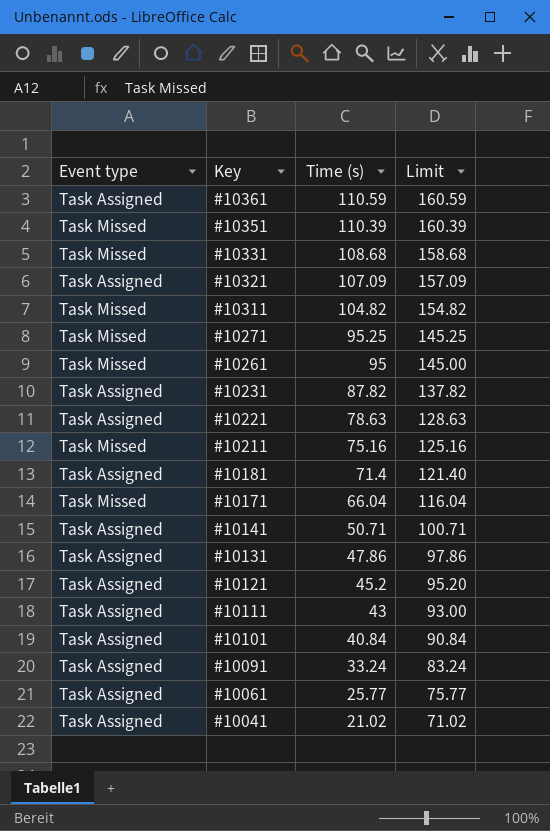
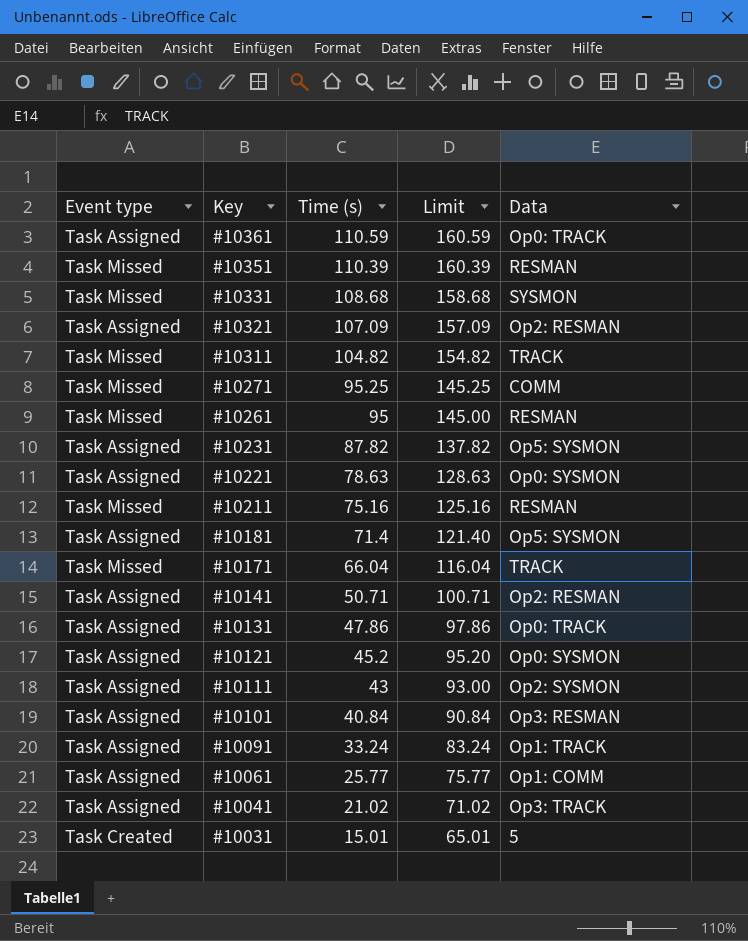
column Data | position: none -> 5
row #10031: none -> Task Created | 15.01 | 65.01 | 5

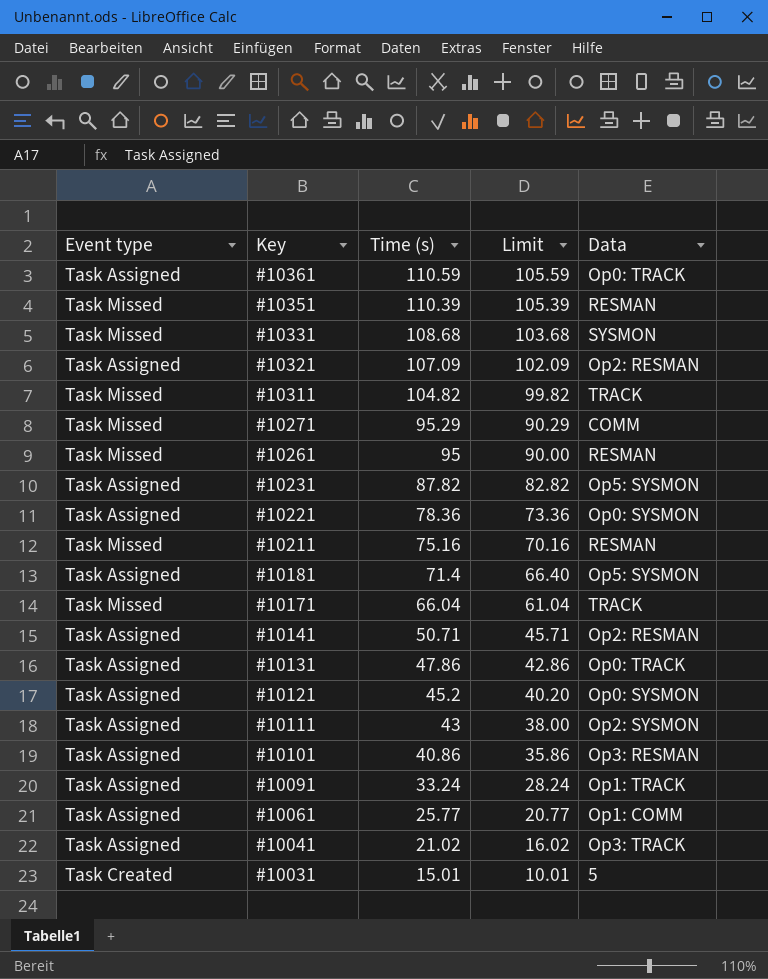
column Limit | formula: [Time (s)] + 50 -> [Time (s)] - 5
#10271 | Time (s): 95.25 -> 95.29
#10221 | Time (s): 78.63 -> 78.36
#10101 | Time (s): 40.84 -> 40.86

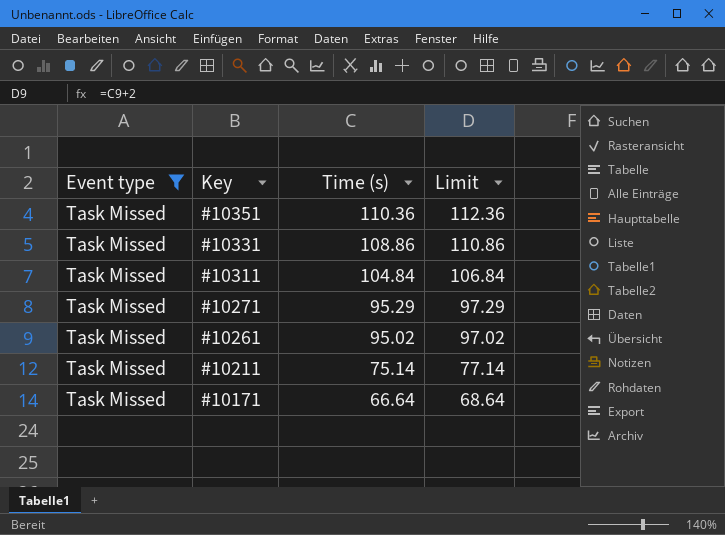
filter: none -> Event type = Task Missed
column Data | position: 5 -> none
column Limit | formula: [Time (s)] - 5 -> [Time (s)] + 2
#10351 | Time (s): 110.39 -> 110.36
#10331 | Time (s): 108.68 -> 108.86
#10311 | Time (s): 104.82 -> 104.84
#10261 | Time (s): 95 -> 95.02
#10211 | Time (s): 75.16 -> 75.14
#10171 | Time (s): 66.04 -> 66.64

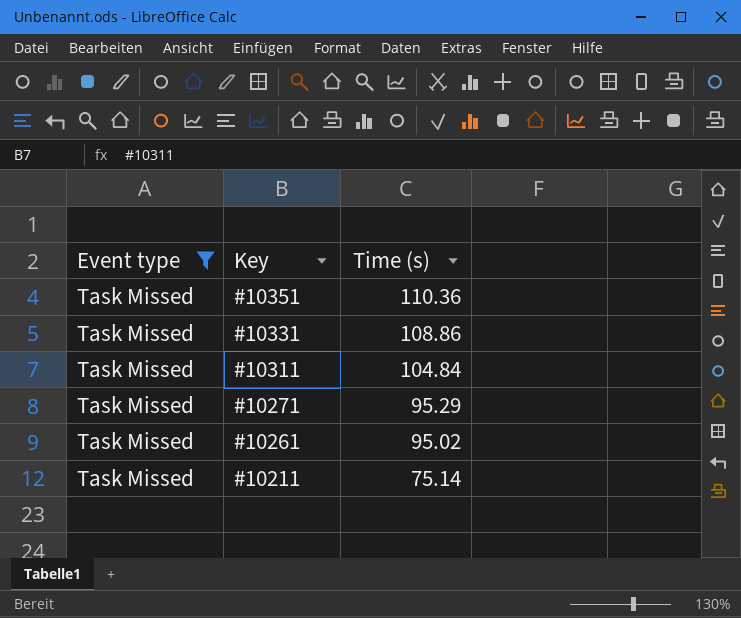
column Limit | formula: [Time (s)] + 2 -> none
row #10171: Task Missed | 66.64 | 68.64 -> none

